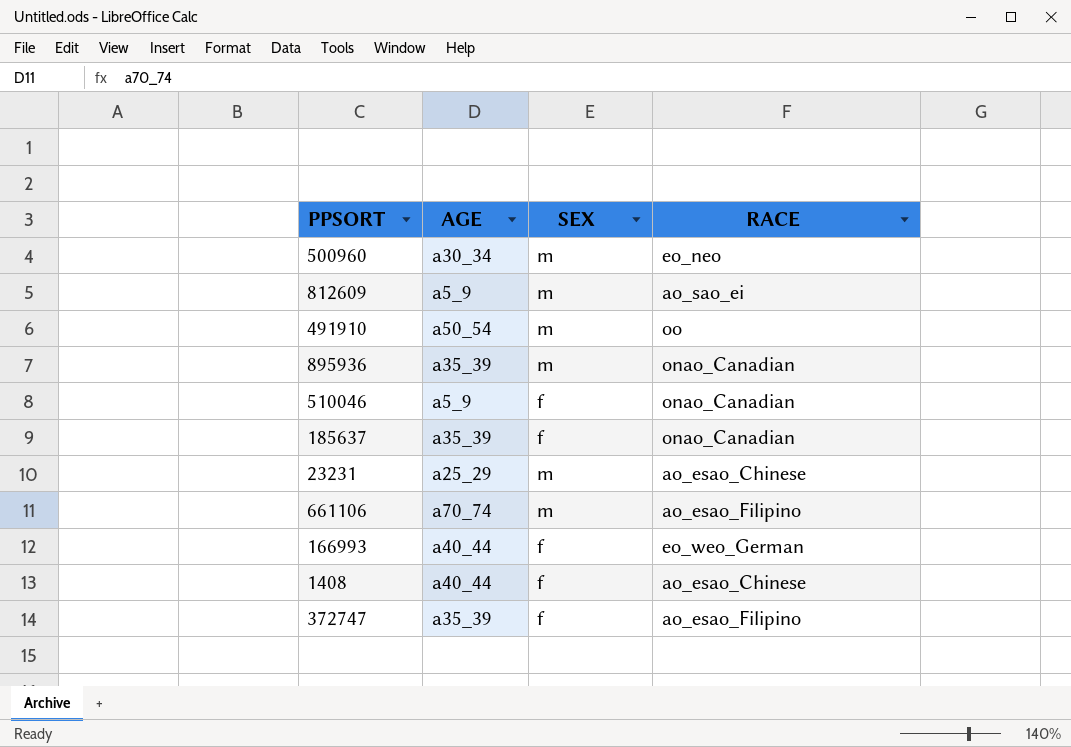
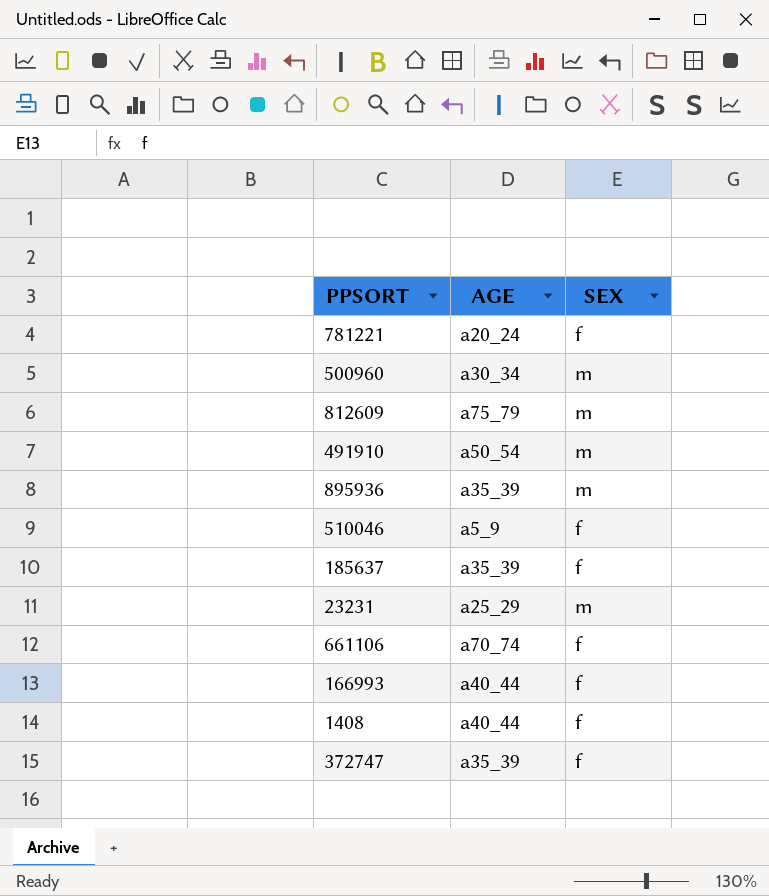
column RACE | position: 4 -> none
row 781221: none -> a20_24 | f
812609 | AGE: a5_9 -> a75_79
661106 | SEX: m -> f

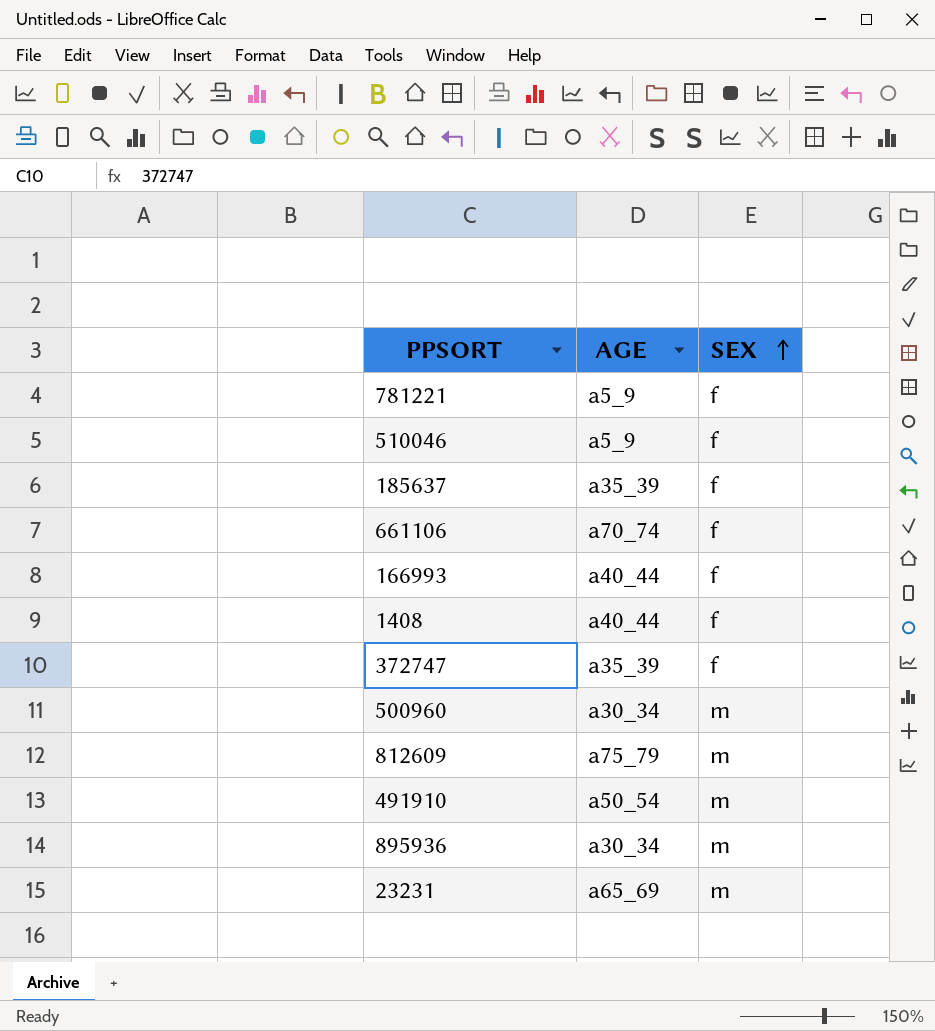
row order: none -> SEX ascending
781221 | AGE: a20_24 -> a5_9
895936 | AGE: a35_39 -> a30_34
23231 | AGE: a25_29 -> a65_69

